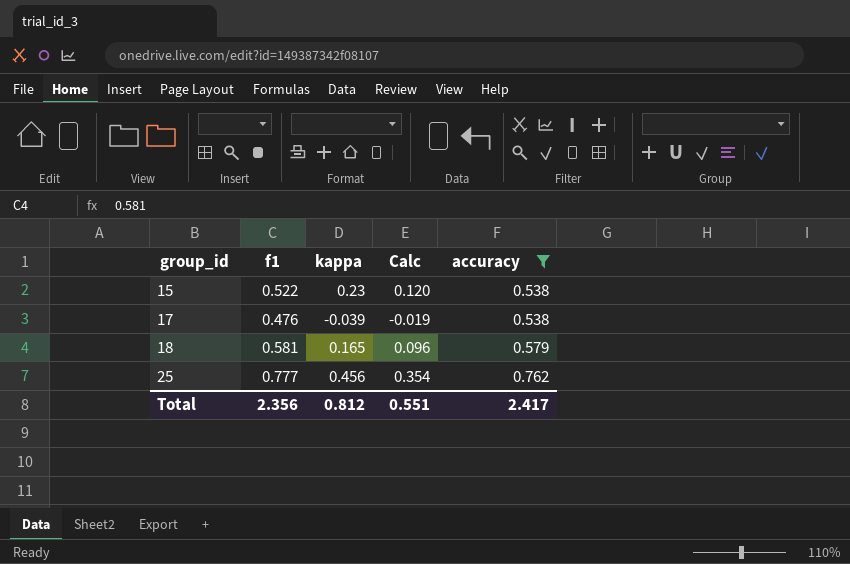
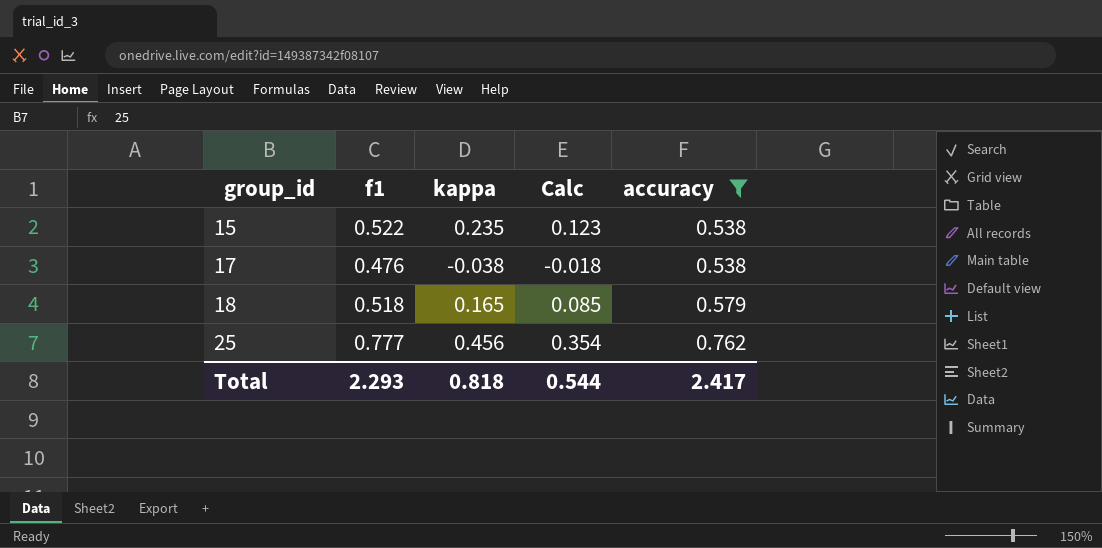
15 | kappa: 0.23 -> 0.235
15 | Calc: 0.120 -> 0.123
17 | kappa: -0.039 -> -0.038
17 | Calc: -0.019 -> -0.018
18 | f1: 0.581 -> 0.518
18 | Calc: 0.096 -> 0.085
Total | f1: 2.356 -> 2.293
Total | kappa: 0.812 -> 0.818
Total | Calc: 0.551 -> 0.544

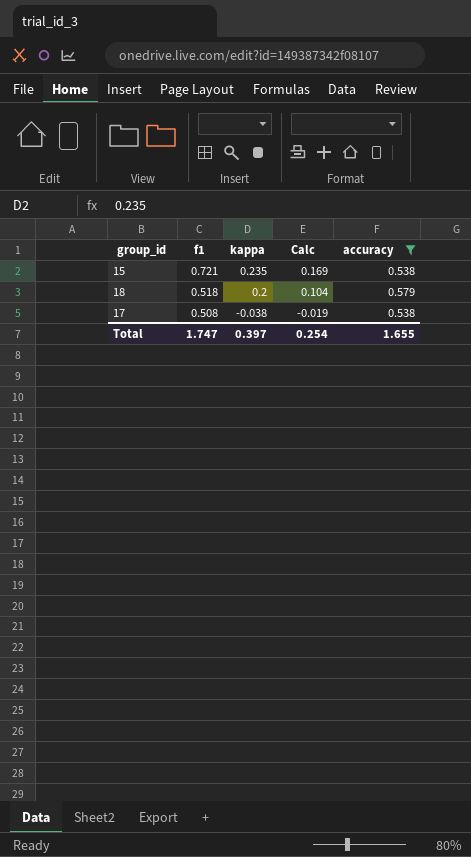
row order: group_id ascending -> f1 descending
row 25: 0.777 | 0.456 | 0.354 | 0.762 -> none
15 | f1: 0.522 -> 0.721
15 | Calc: 0.123 -> 0.169
18 | kappa: 0.165 -> 0.2
18 | Calc: 0.085 -> 0.104
17 | f1: 0.476 -> 0.508
17 | Calc: -0.018 -> -0.019
Total | f1: 2.293 -> 1.747
Total | kappa: 0.818 -> 0.397
Total | Calc: 0.544 -> 0.254
Total | accuracy: 2.417 -> 1.655

